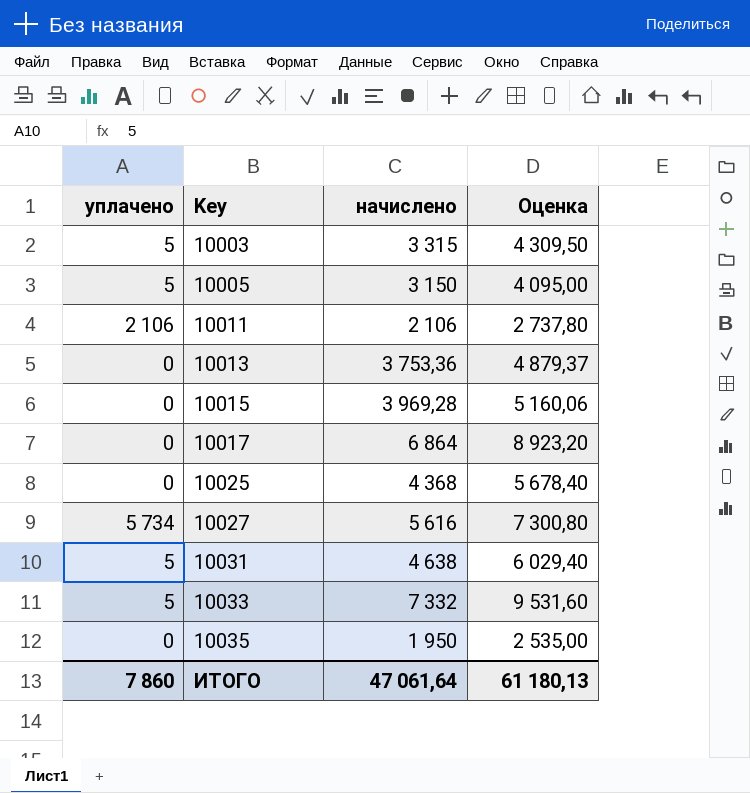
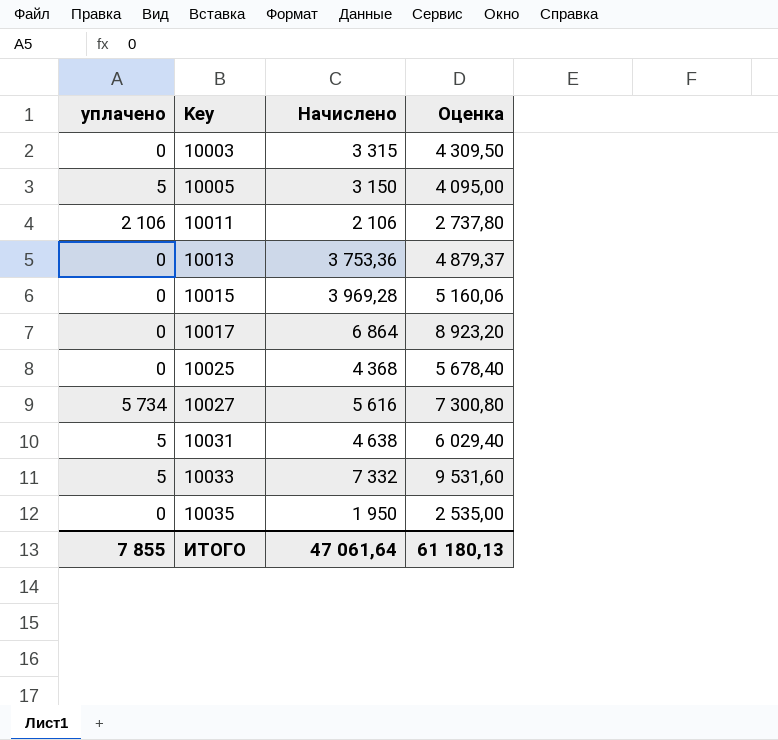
column name: начислено -> Начислено
10003 | уплачено: 5 -> 0
ИТОГО | уплачено: 7 860 -> 7 855

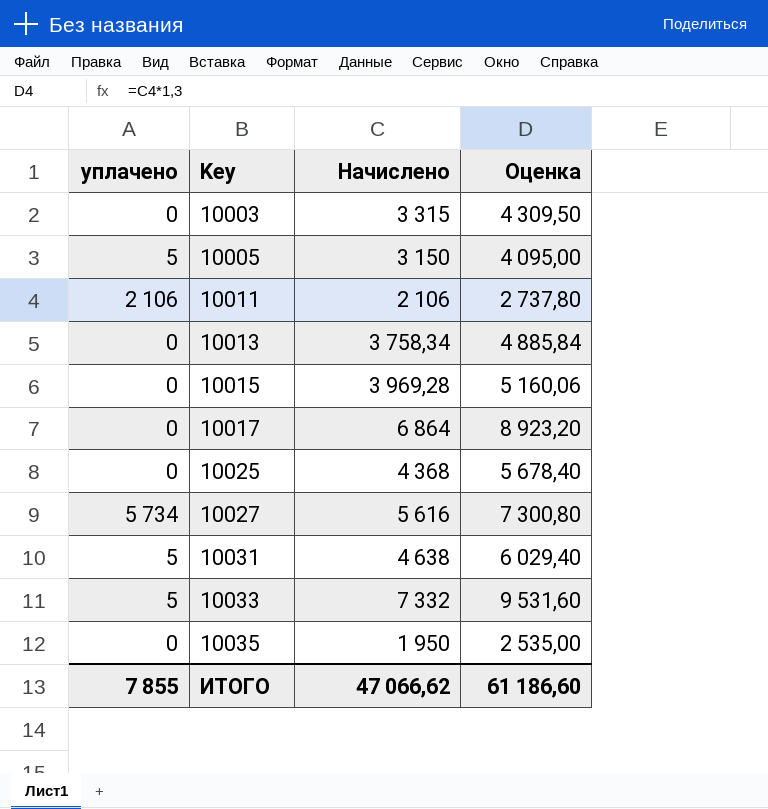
10013 | Начислено: 3 753,36 -> 3 758,34
10013 | Оценка: 4 879,37 -> 4 885,84
ИТОГО | Начислено: 47 061,64 -> 47 066,62
ИТОГО | Оценка: 61 180,13 -> 61 186,60

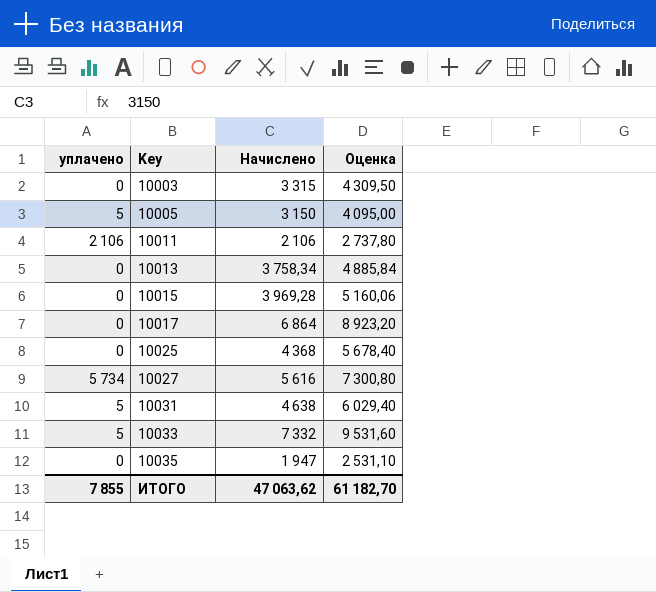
10035 | Начислено: 1 950 -> 1 947
10035 | Оценка: 2 535,00 -> 2 531,10
ИТОГО | Начислено: 47 066,62 -> 47 063,62
ИТОГО | Оценка: 61 186,60 -> 61 182,70

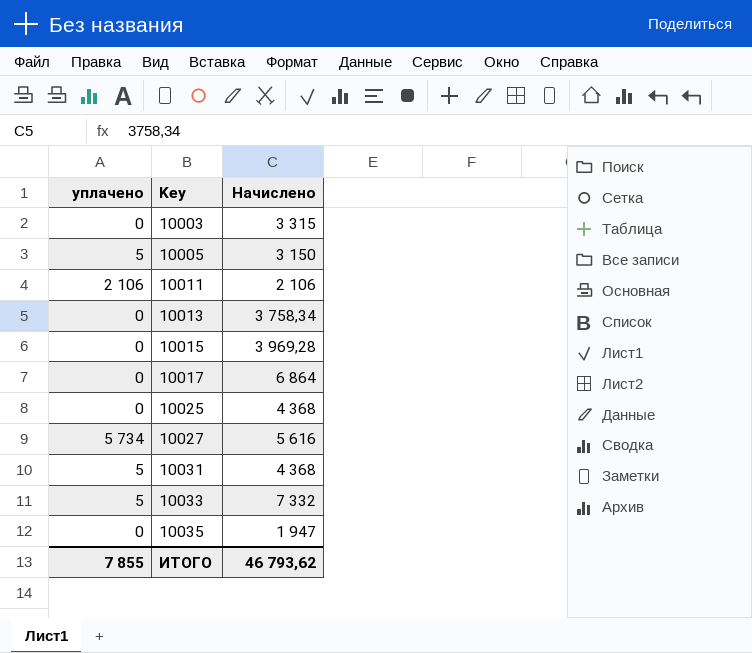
column Оценка | formula: [Начислено] * 1,3 -> none
10031 | Начислено: 4 638 -> 4 368
ИТОГО | Начислено: 47 063,62 -> 46 793,62

